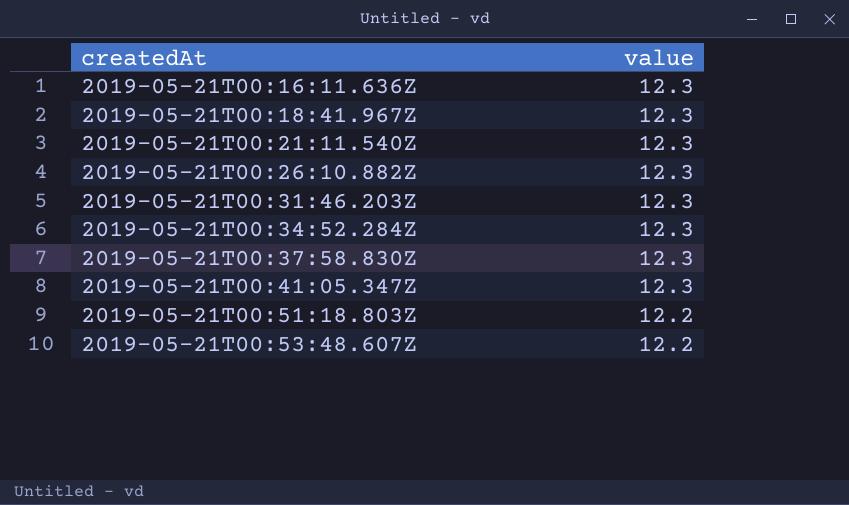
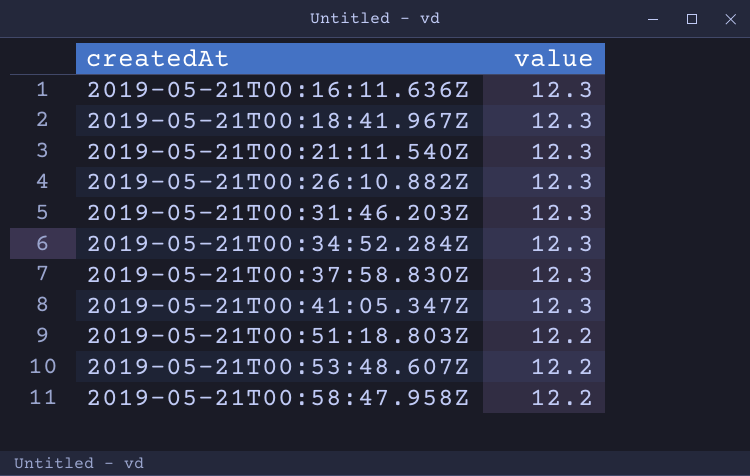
row 2019-05-21T00:58:47.958Z: none -> 12.2

